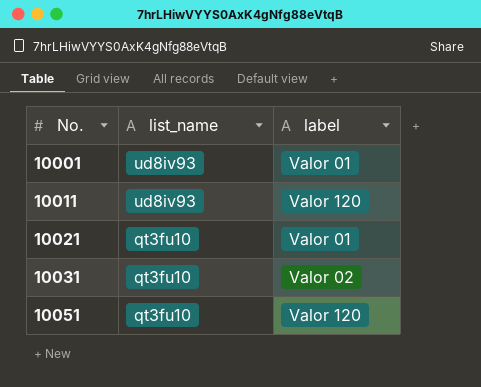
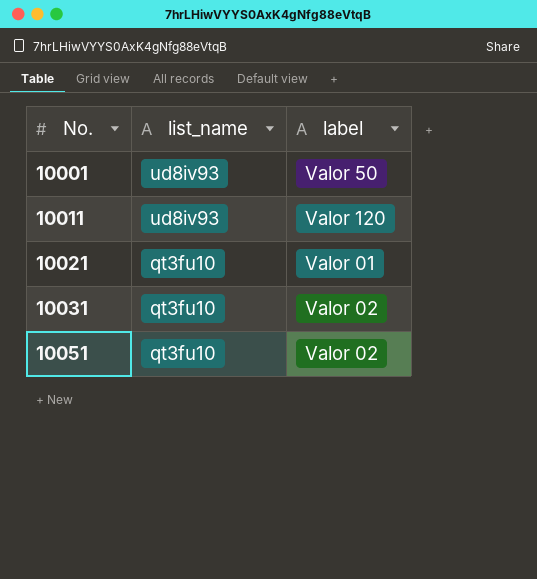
10001 | label: Valor 01 -> Valor 50
10051 | label: Valor 120 -> Valor 02

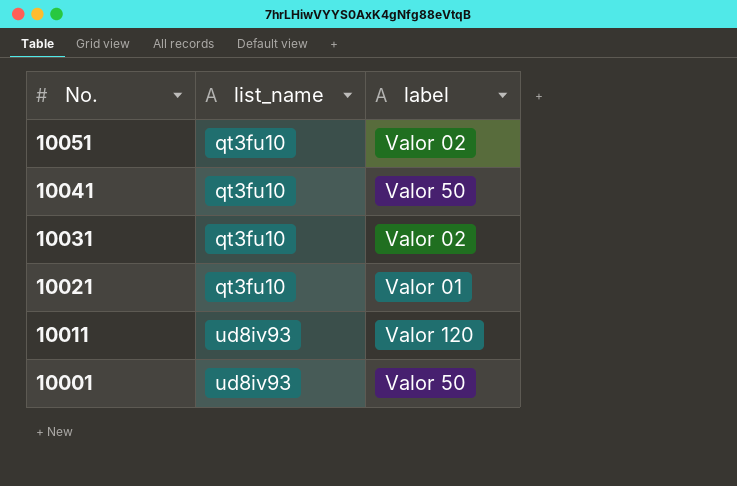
row order: No. ascending -> No. descending
row 10041: none -> qt3fu10 | Valor 50

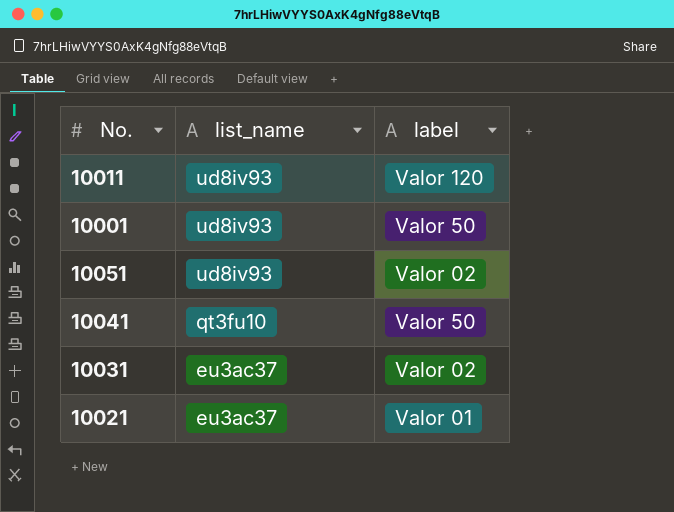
row order: No. descending -> list_name descending
10051 | list_name: qt3fu10 -> ud8iv93
10031 | list_name: qt3fu10 -> eu3ac37
10021 | list_name: qt3fu10 -> eu3ac37

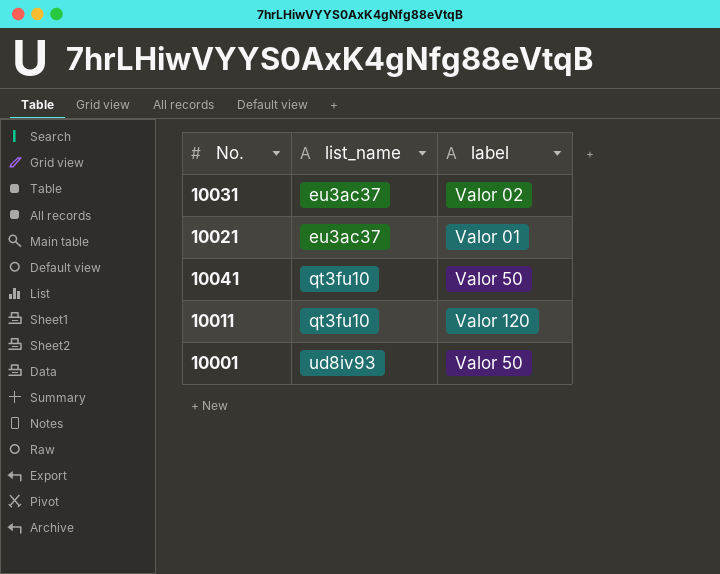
row order: list_name descending -> list_name ascending
row 10051: ud8iv93 | Valor 02 -> none
10011 | list_name: ud8iv93 -> qt3fu10

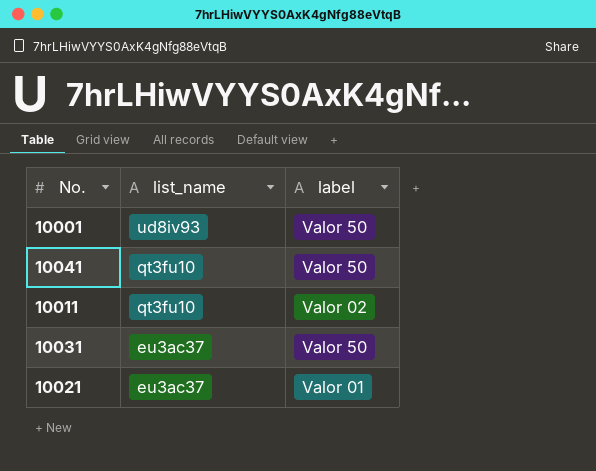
row order: list_name ascending -> list_name descending
10011 | label: Valor 120 -> Valor 02
10031 | label: Valor 02 -> Valor 50

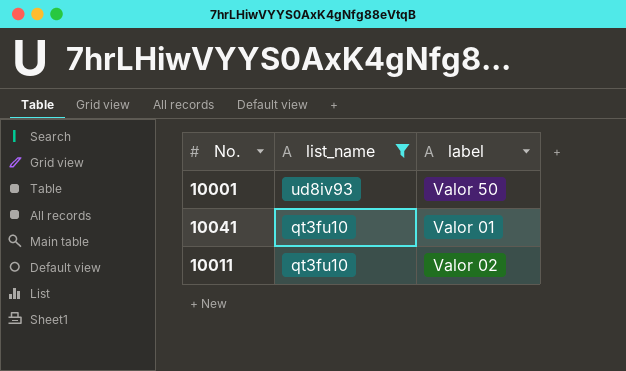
filter: none -> list_name != eu3ac37
10041 | label: Valor 50 -> Valor 01

